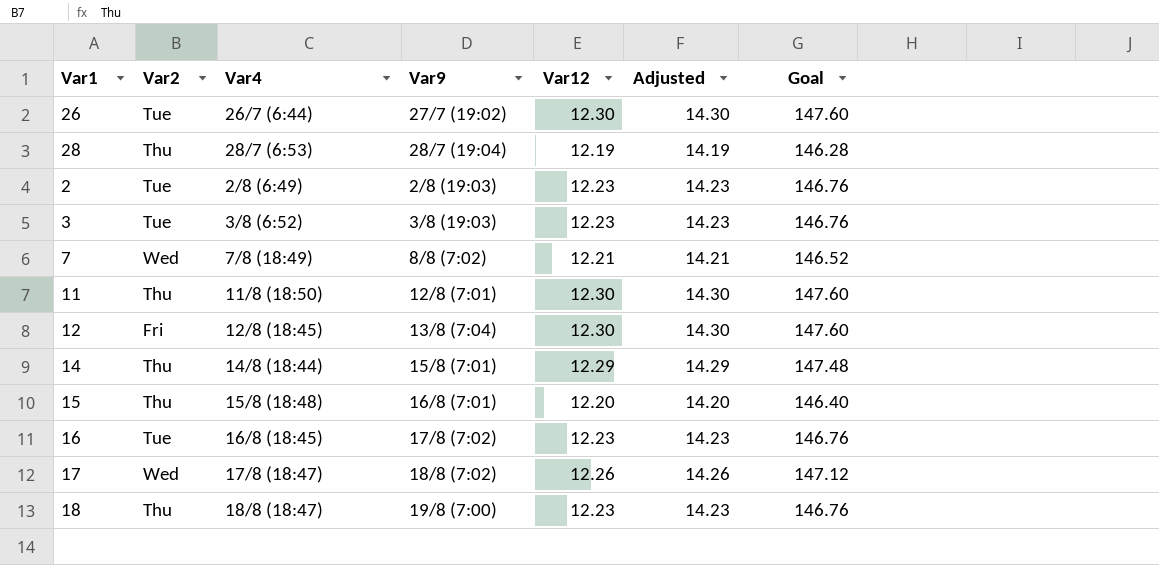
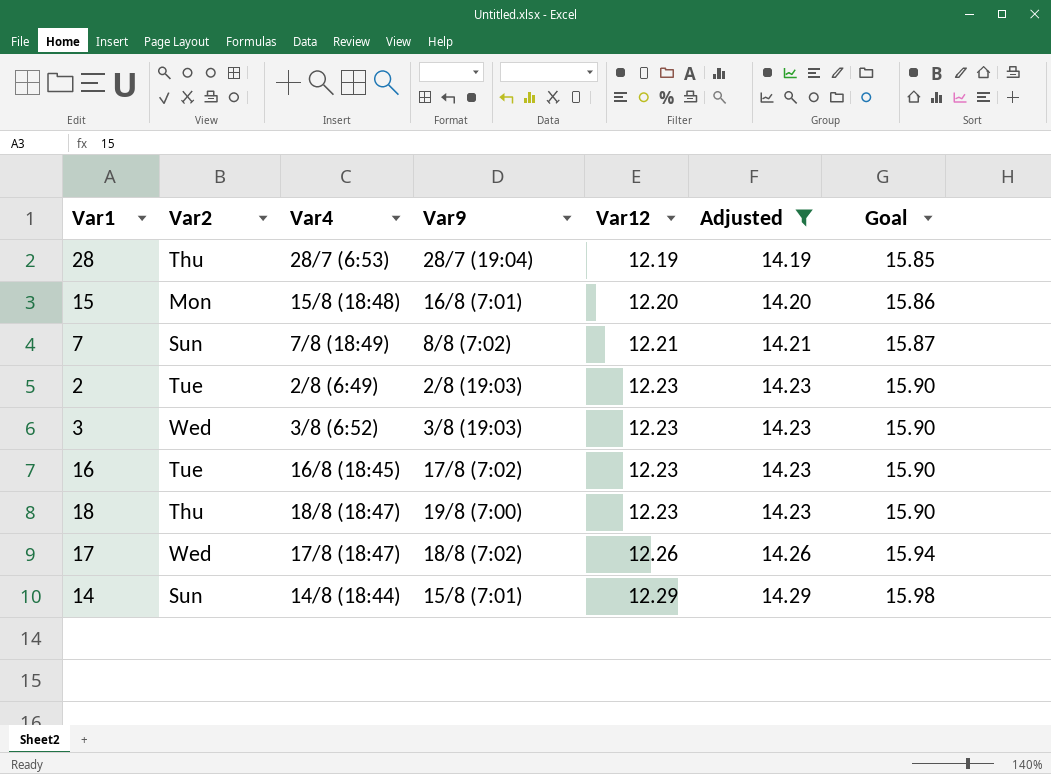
filter: none -> Adjusted != 14.30
row order: none -> Var12 ascending
column Goal | formula: [Var12] * 12 -> [Var12] * 1.3
15 | Var2: Thu -> Mon
7 | Var2: Wed -> Sun
3 | Var2: Tue -> Wed
14 | Var2: Thu -> Sun

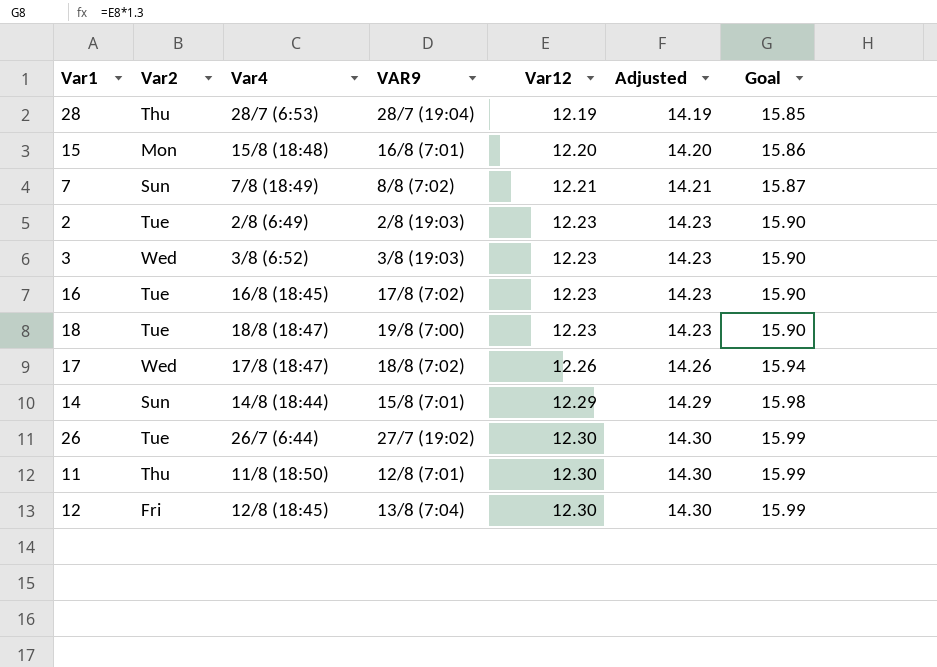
filter: Adjusted != 14.30 -> none
column name: Var9 -> VAR9
18 | Var2: Thu -> Tue

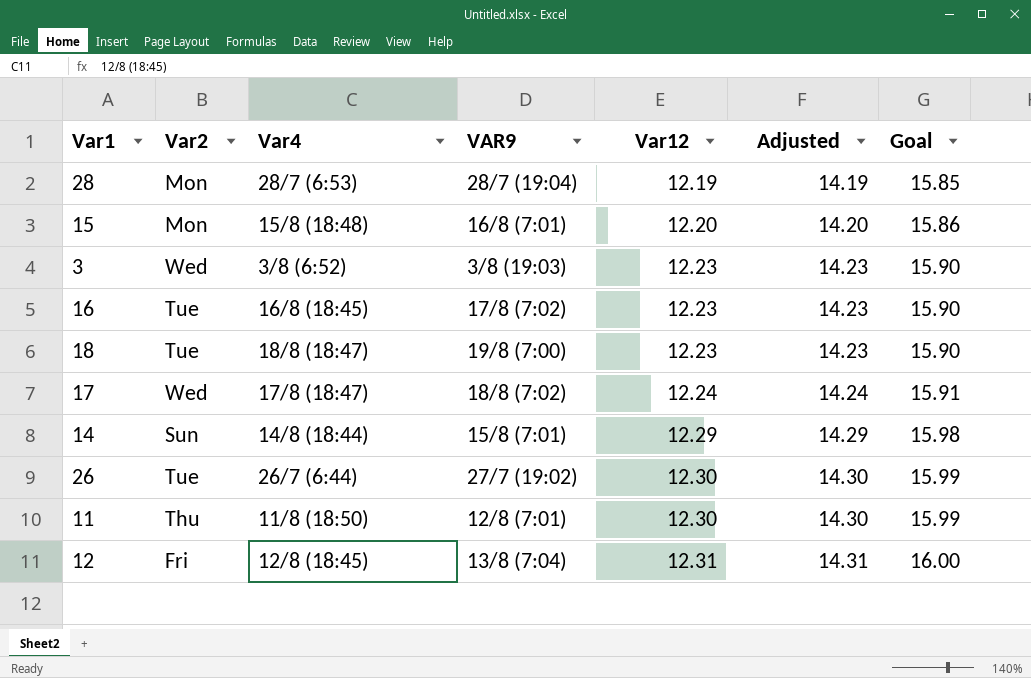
row 7: Sun | 7/8 (18:49) | 8/8 (7:02) | 12.21 | 14.21 | 15.87 -> none
row 2: Tue | 2/8 (6:49) | 2/8 (19:03) | 12.23 | 14.23 | 15.90 -> none
28 | Var2: Thu -> Mon
17 | Var12: 12.26 -> 12.24
17 | Adjusted: 14.26 -> 14.24
17 | Goal: 15.94 -> 15.91
12 | Var12: 12.30 -> 12.31
12 | Adjusted: 14.30 -> 14.31
12 | Goal: 15.99 -> 16.00

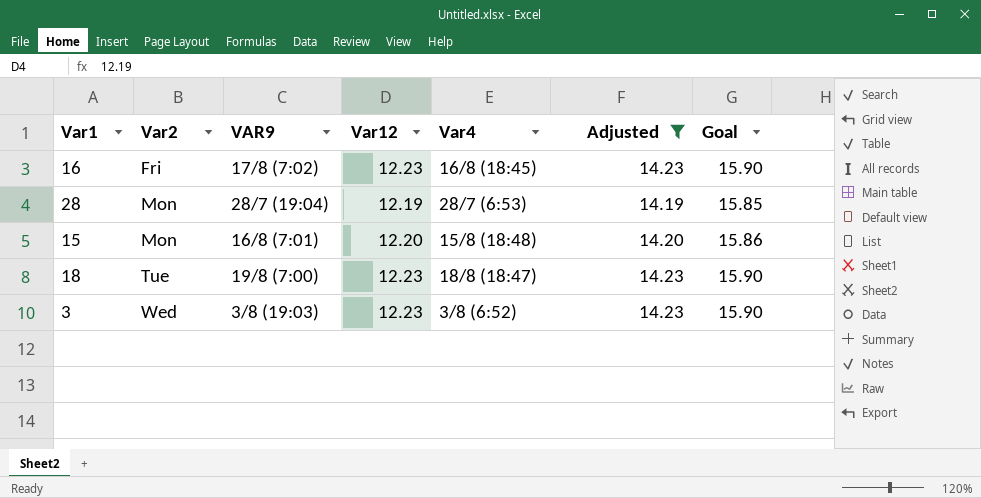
filter: none -> Adjusted <= 14.23
row order: Var12 ascending -> Var2 ascending
column Var4 | position: 3 -> 5
16 | Var2: Tue -> Fri

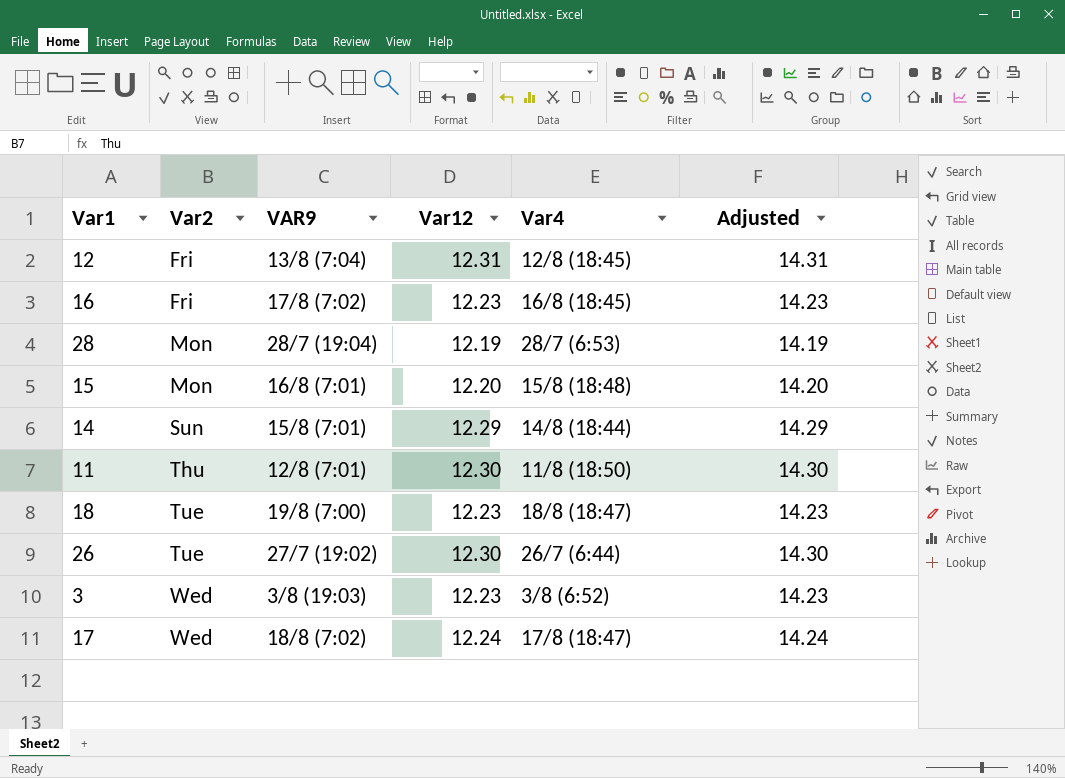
filter: Adjusted <= 14.23 -> none
column Goal | formula: [Var12] * 1.3 -> none

